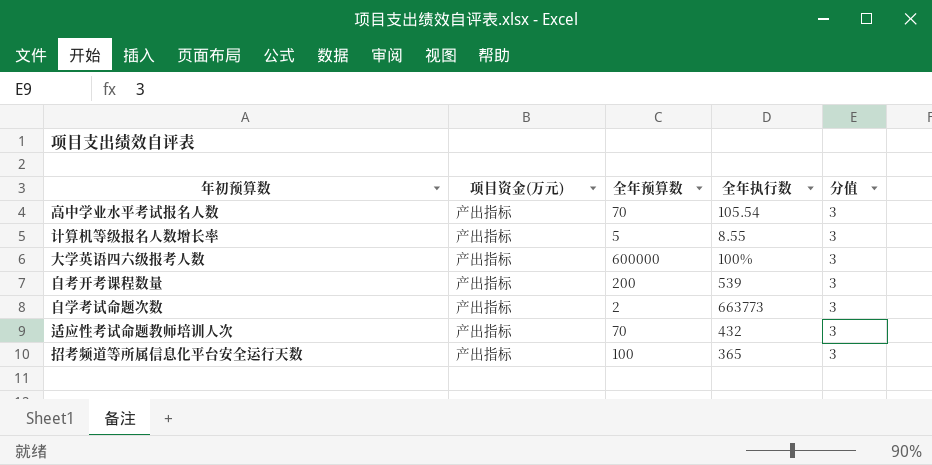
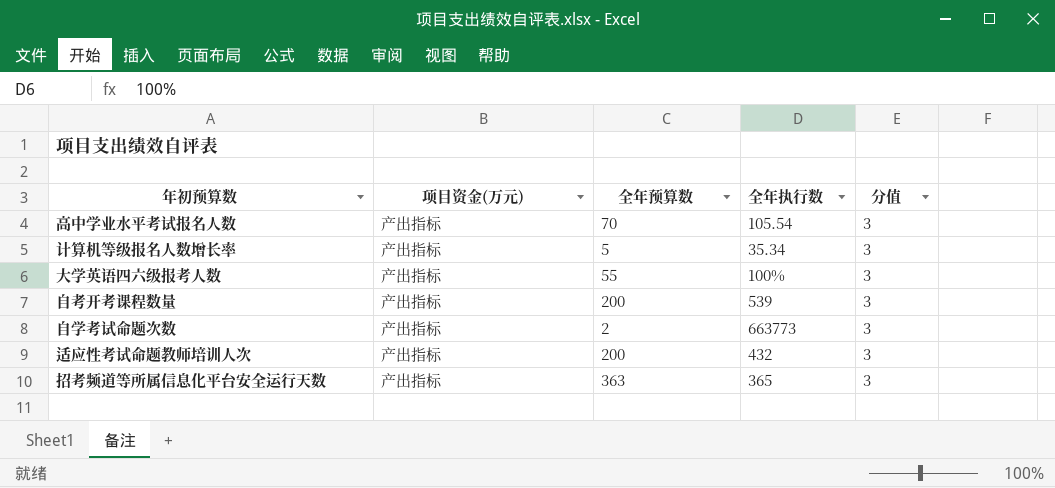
计算机等级报名人数增长率 | 全年执行数: 8.55 -> 35.34
大学英语四六级报考人数 | 全年预算数: 600000 -> 55
适应性考试命题教师培训人次 | 全年预算数: 70 -> 200
招考频道等所属信息化平台安全运行天数 | 全年预算数: 100 -> 363

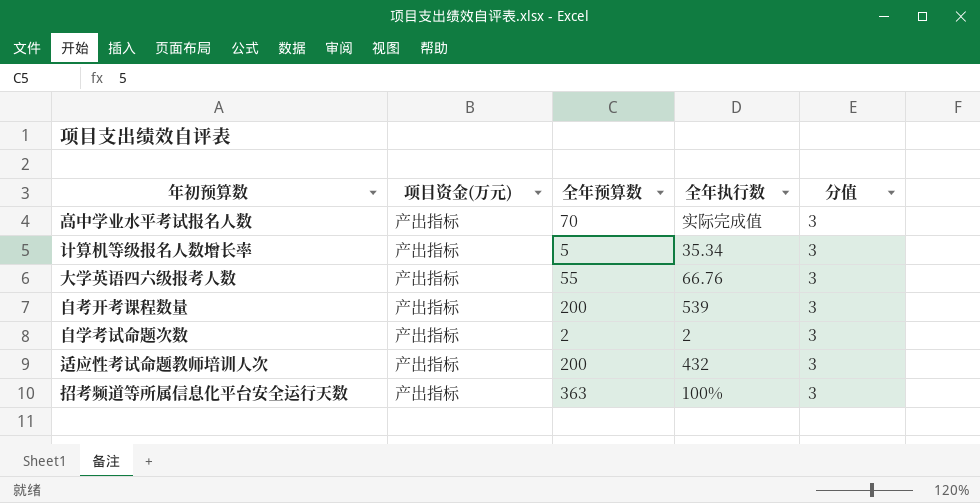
高中学业水平考试报名人数 | 全年执行数: 105.54 -> 实际完成值
大学英语四六级报考人数 | 全年执行数: 100% -> 66.76
自学考试命题次数 | 全年执行数: 663773 -> 2
招考频道等所属信息化平台安全运行天数 | 全年执行数: 365 -> 100%

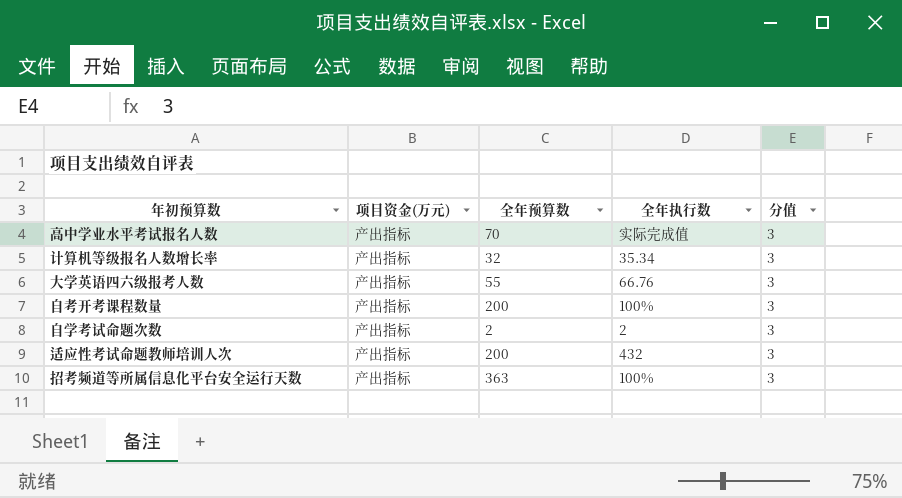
计算机等级报名人数增长率 | 全年预算数: 5 -> 32
自考开考课程数量 | 全年执行数: 539 -> 100%

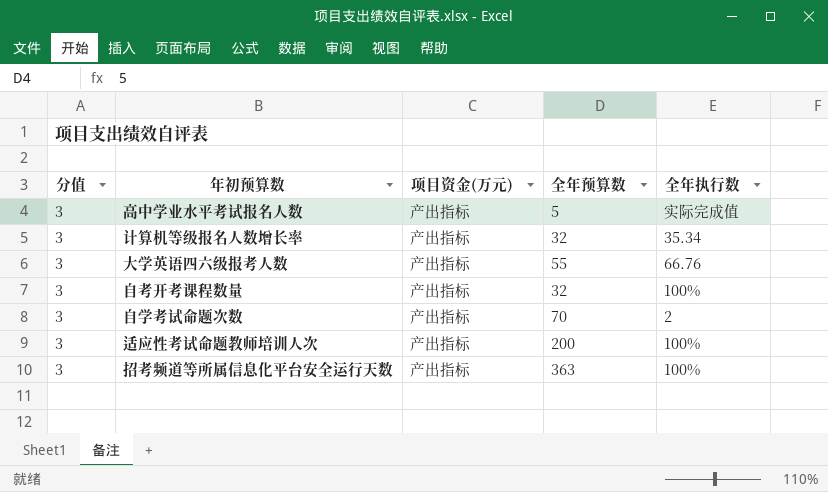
column 分值 | position: 5 -> 1
高中学业水平考试报名人数 | 全年预算数: 70 -> 5
自考开考课程数量 | 全年预算数: 200 -> 32
自学考试命题次数 | 全年预算数: 2 -> 70
适应性考试命题教师培训人次 | 全年执行数: 432 -> 100%

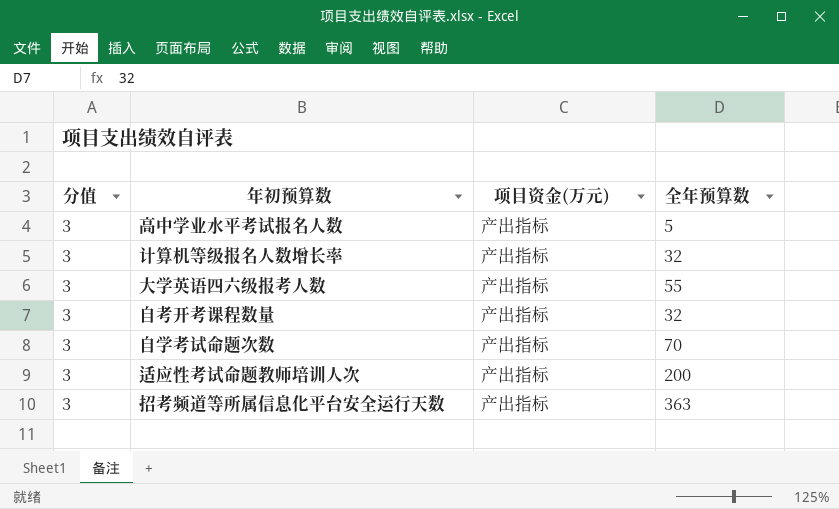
column 全年执行数 | position: 5 -> none

